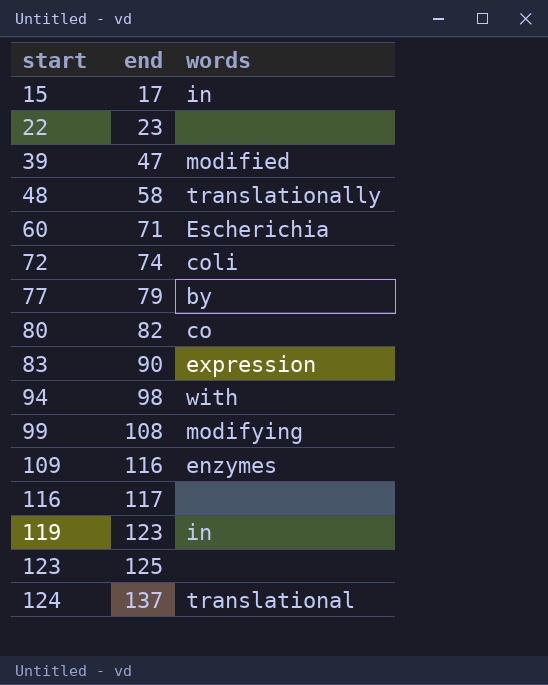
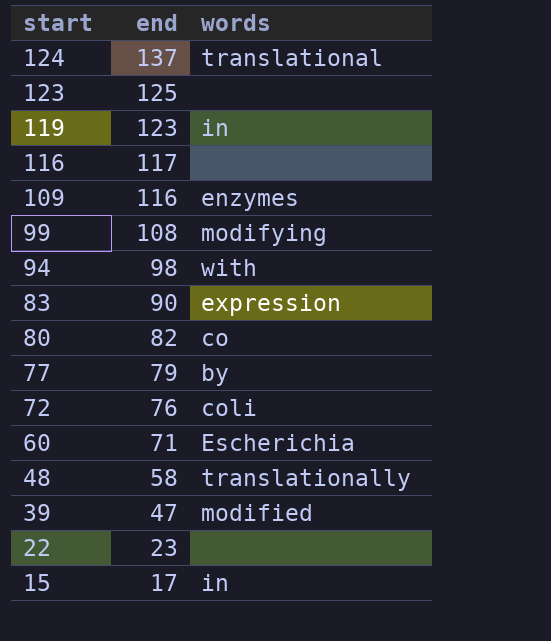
row order: start ascending -> start descending
72 | end: 74 -> 76

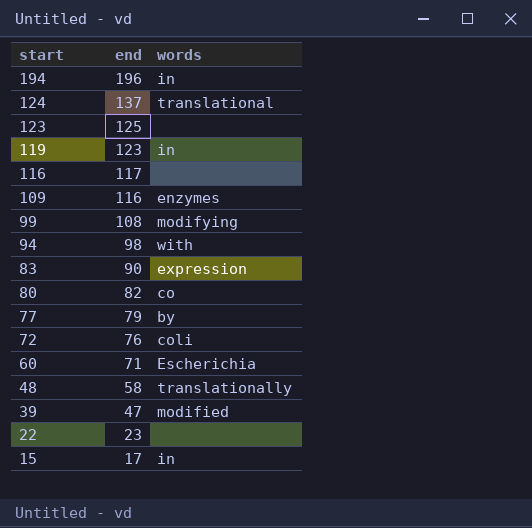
row 194: none -> 196 | in

